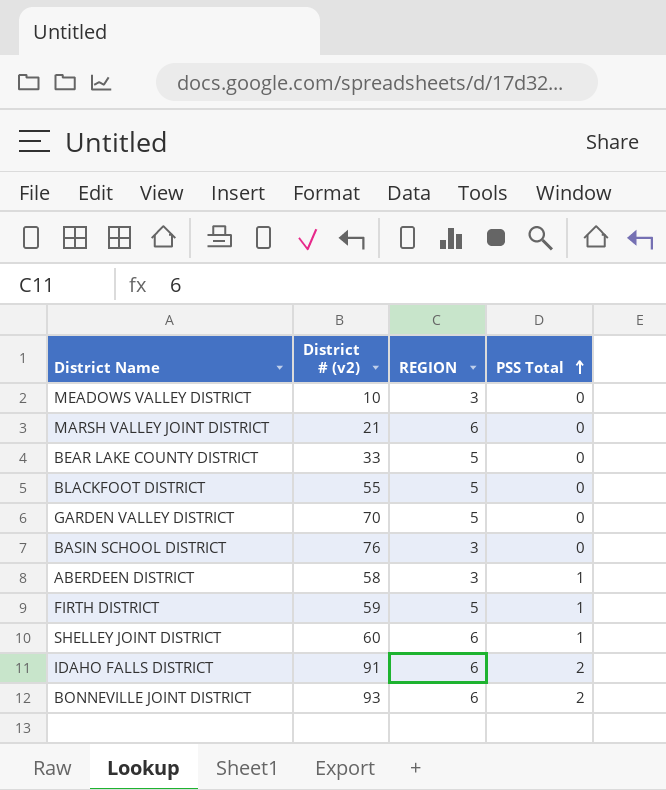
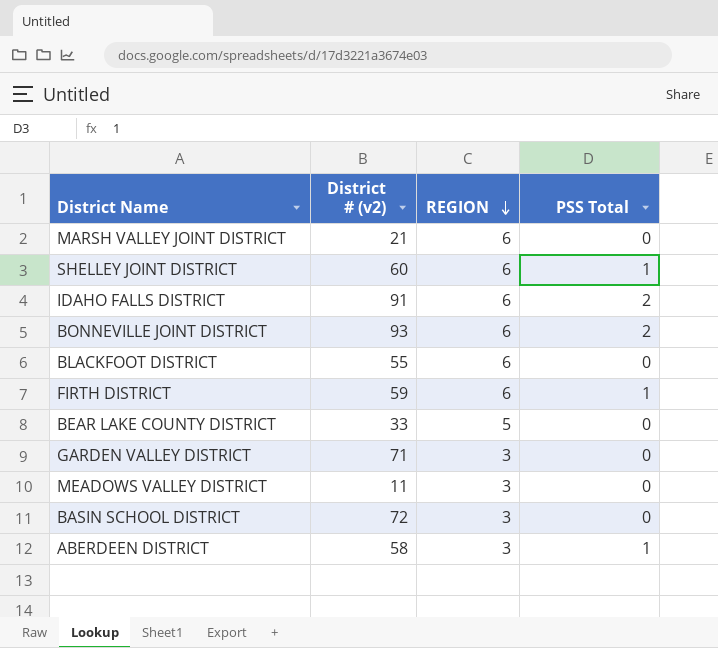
row order: PSS Total ascending -> REGION descending
BLACKFOOT DISTRICT | REGION: 5 -> 6
FIRTH DISTRICT | REGION: 5 -> 6
GARDEN VALLEY DISTRICT | District # (v2): 70 -> 71
GARDEN VALLEY DISTRICT | REGION: 5 -> 3
MEADOWS VALLEY DISTRICT | District # (v2): 10 -> 11
BASIN SCHOOL DISTRICT | District # (v2): 76 -> 72

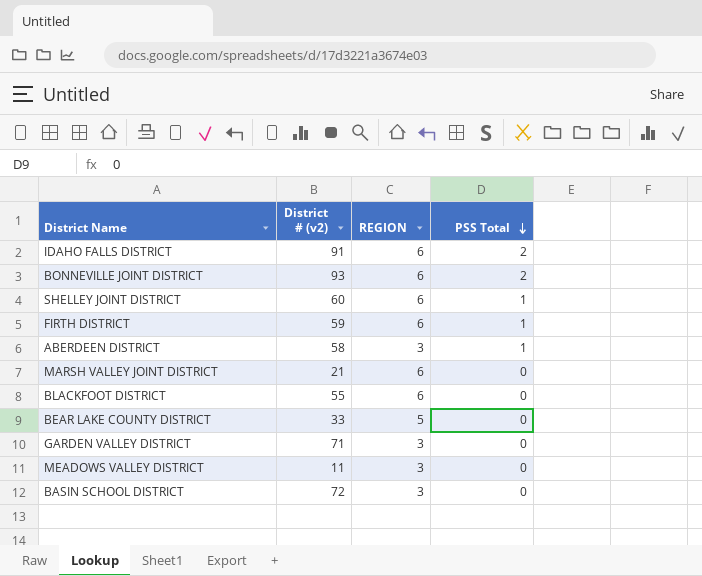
row order: REGION descending -> PSS Total descending

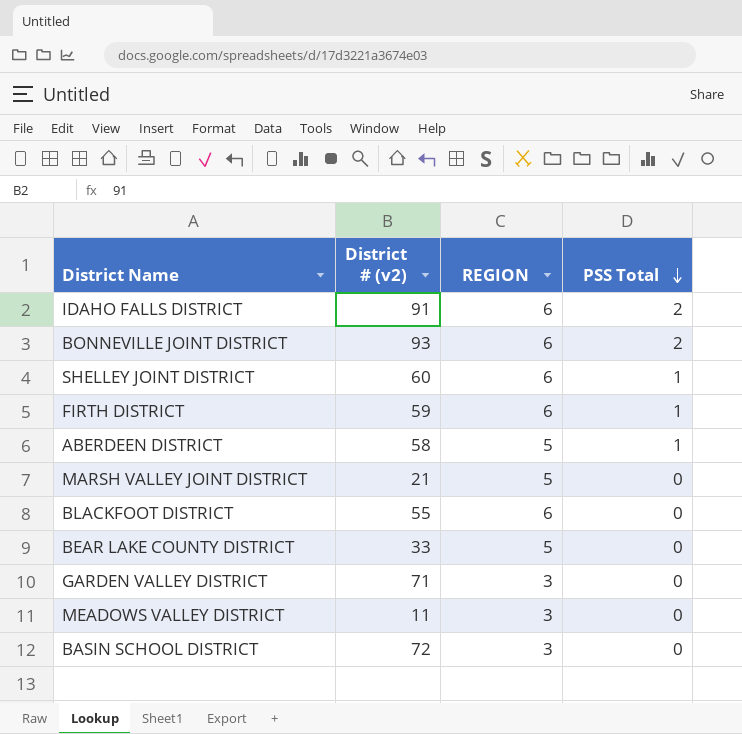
ABERDEEN DISTRICT | REGION: 3 -> 5
MARSH VALLEY JOINT DISTRICT | REGION: 6 -> 5

